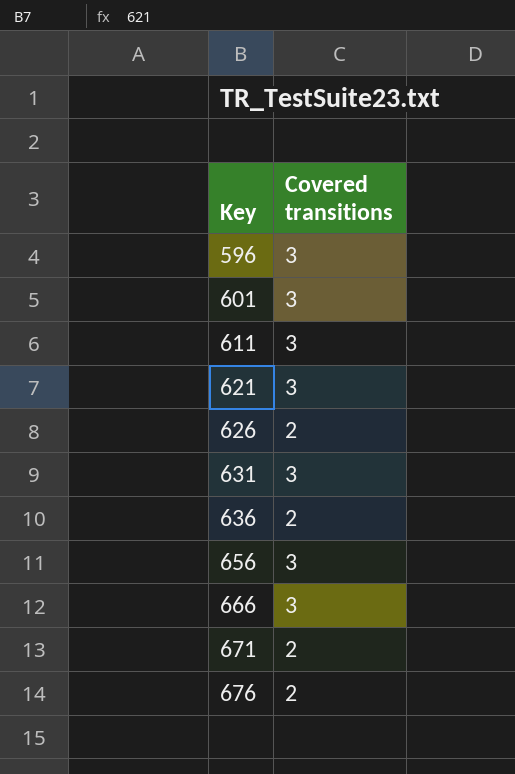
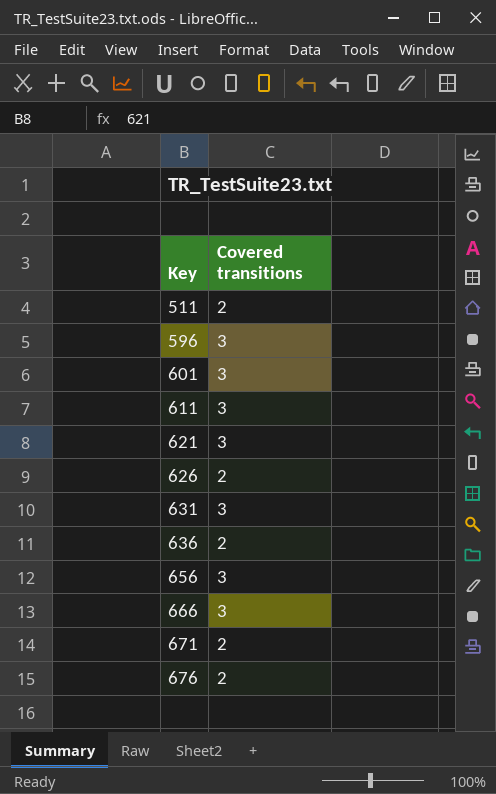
row 511: none -> 2

